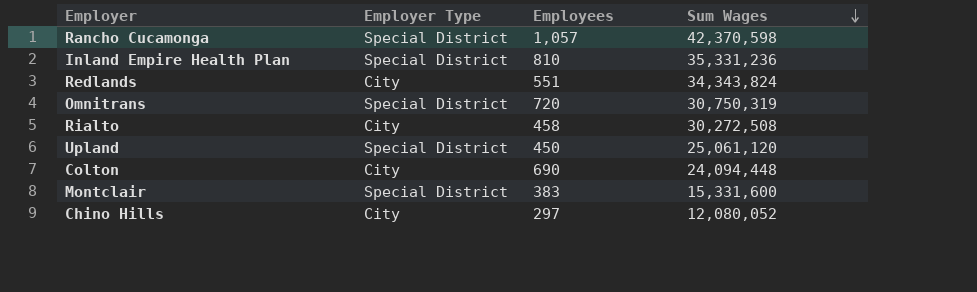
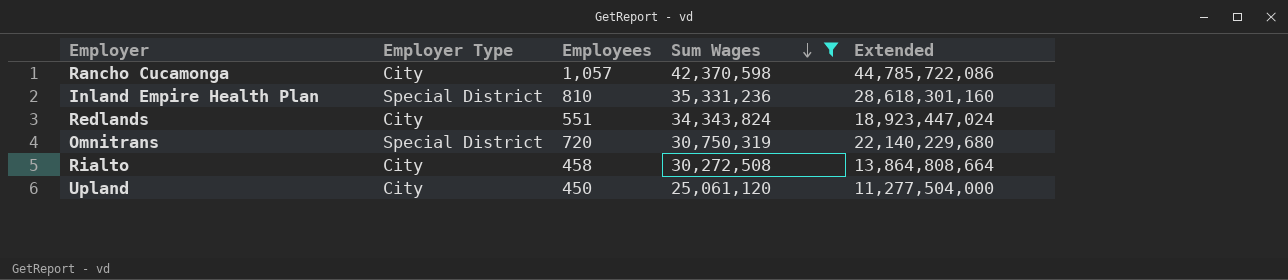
filter: none -> Sum Wages >= 25,061,120
column Extended | formula: none -> [Employees] * [Sum Wages]
Rancho Cucamonga | Employer Type: Special District -> City
Upland | Employer Type: Special District -> City

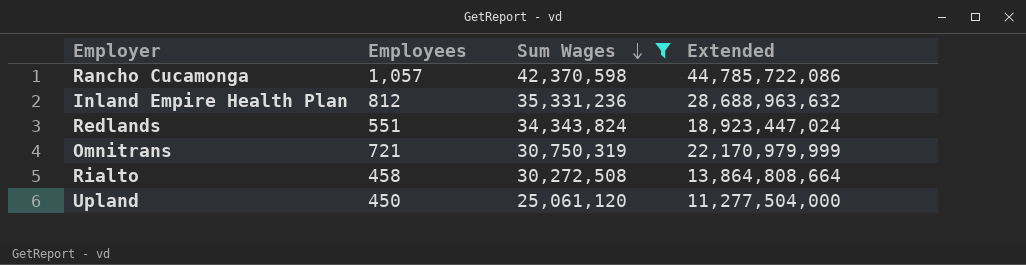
column Employer Type | position: 2 -> none
Inland Empire Health Plan | Employees: 810 -> 812
Inland Empire Health Plan | Extended: 28,618,301,160 -> 28,688,963,632
Omnitrans | Employees: 720 -> 721
Omnitrans | Extended: 22,140,229,680 -> 22,170,979,999

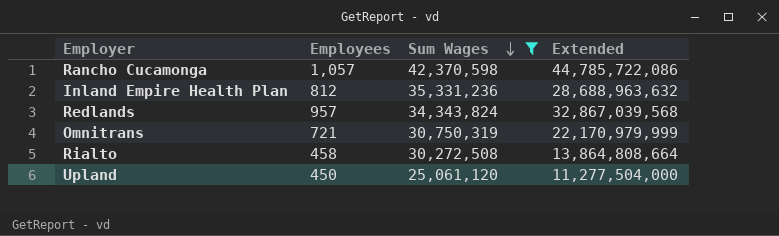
Redlands | Employees: 551 -> 957
Redlands | Extended: 18,923,447,024 -> 32,867,039,568

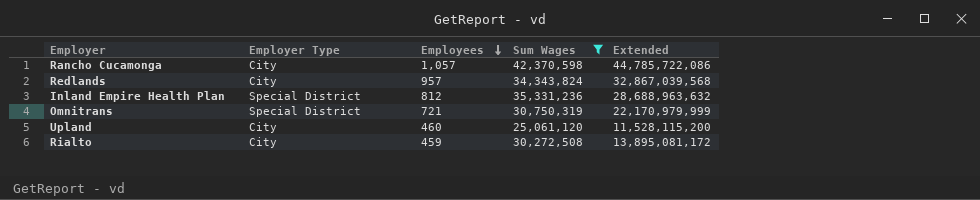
row order: Sum Wages descending -> Employees descending
column Employer Type | position: none -> 2
Upland | Employees: 450 -> 460
Upland | Extended: 11,277,504,000 -> 11,528,115,200
Rialto | Employees: 458 -> 459
Rialto | Extended: 13,864,808,664 -> 13,895,081,172

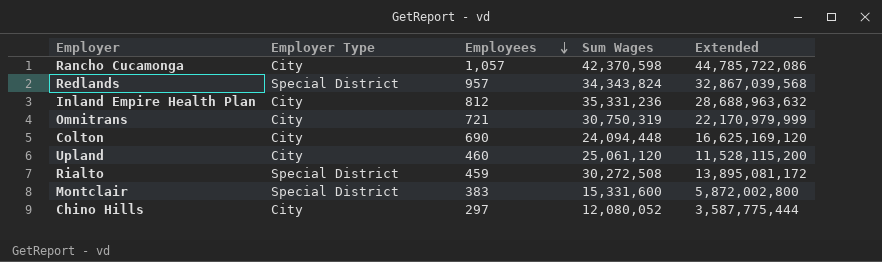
filter: Sum Wages >= 25,061,120 -> none
Redlands | Employer Type: City -> Special District
Inland Empire Health Plan | Employer Type: Special District -> City
Omnitrans | Employer Type: Special District -> City
Rialto | Employer Type: City -> Special District

